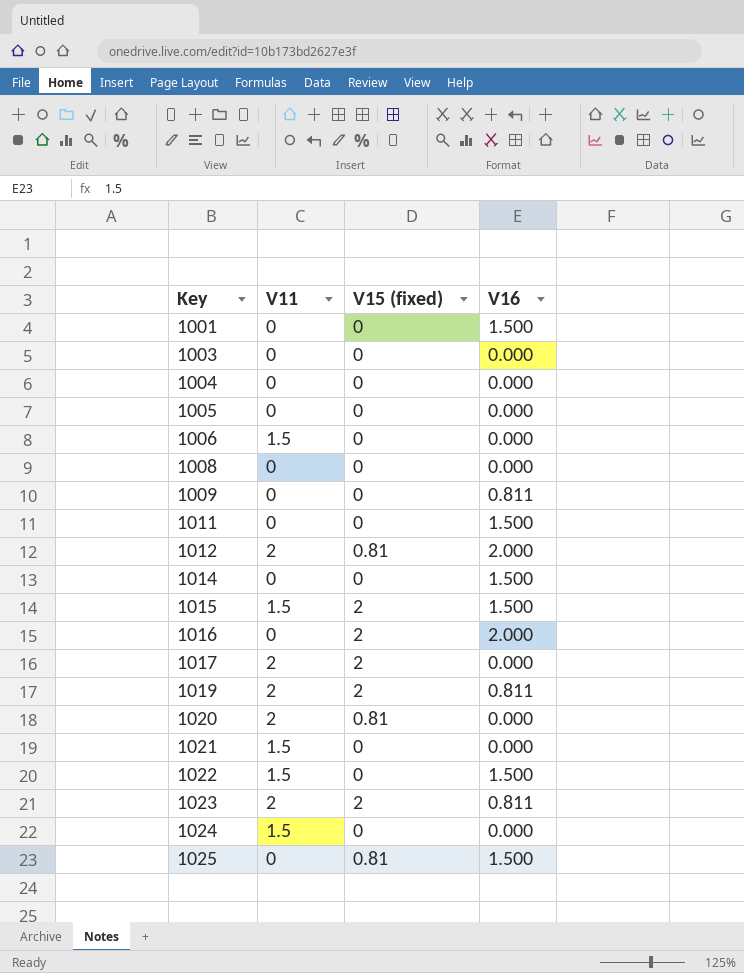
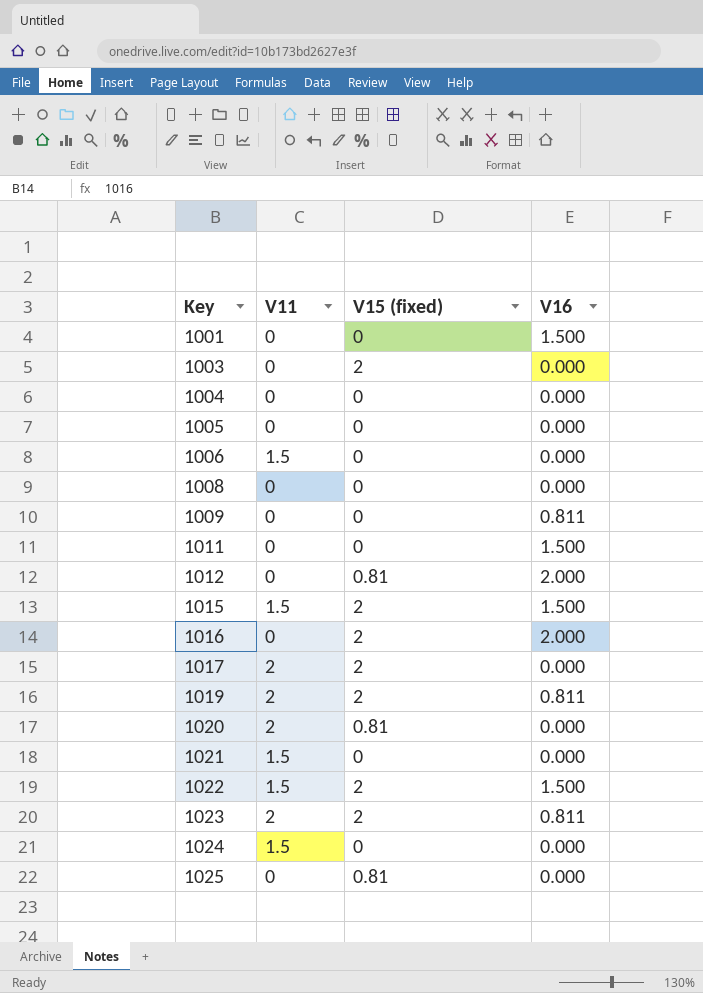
row 1014: 0 | 0 | 1.500 -> none
1003 | V15 (fixed): 0 -> 2
1012 | V11: 2 -> 0
1022 | V15 (fixed): 0 -> 2
1025 | V16: 1.500 -> 0.000

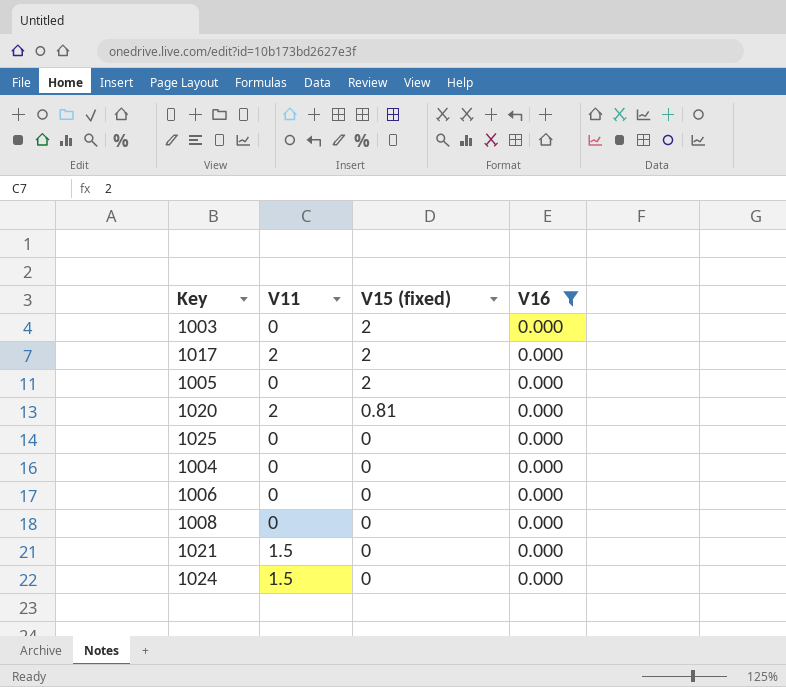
filter: none -> V16 = 0.000
row order: Key ascending -> V15 (fixed) descending
1005 | V15 (fixed): 0 -> 2
1025 | V15 (fixed): 0.81 -> 0
1006 | V11: 1.5 -> 0

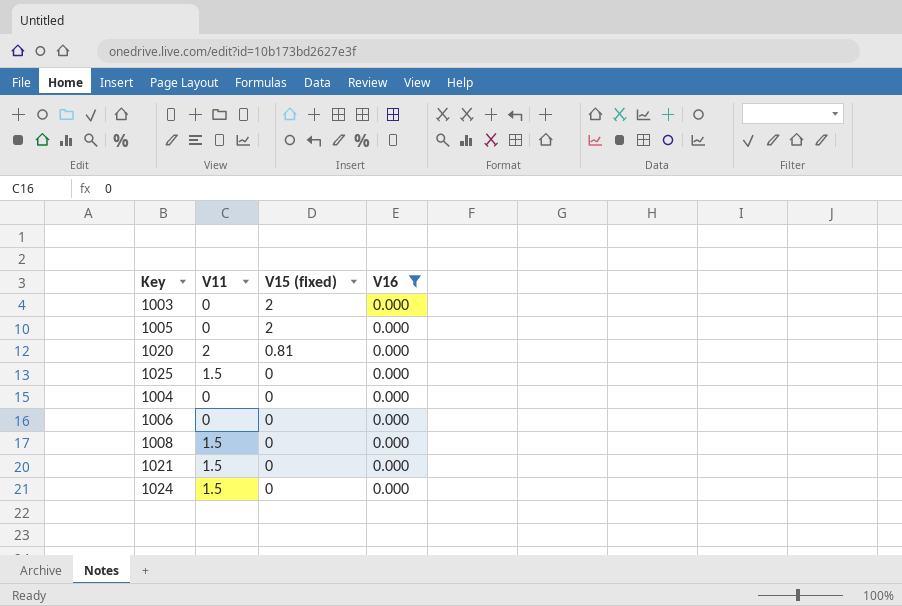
row 1017: 2 | 2 | 0.000 -> none
1025 | V11: 0 -> 1.5
1008 | V11: 0 -> 1.5

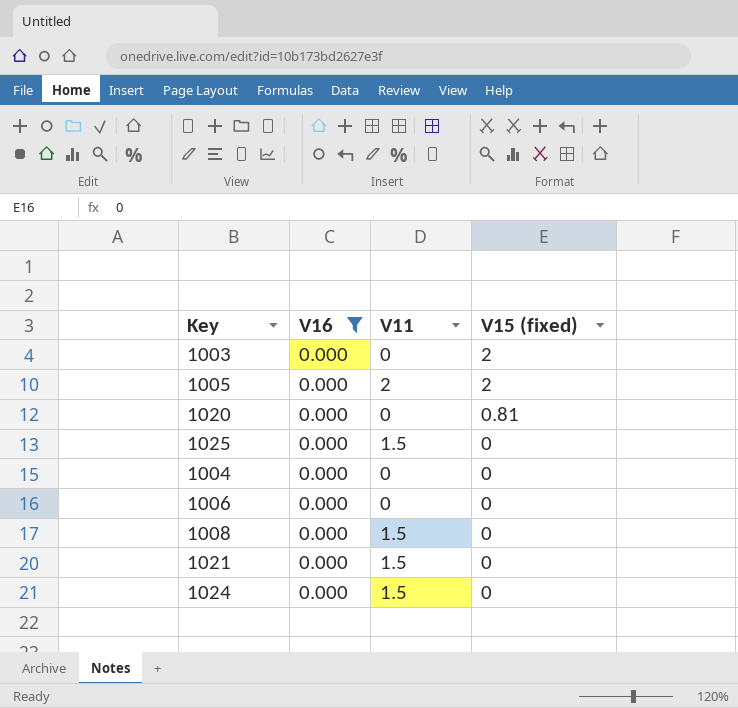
column V16 | position: 4 -> 2
1005 | V11: 0 -> 2
1020 | V11: 2 -> 0

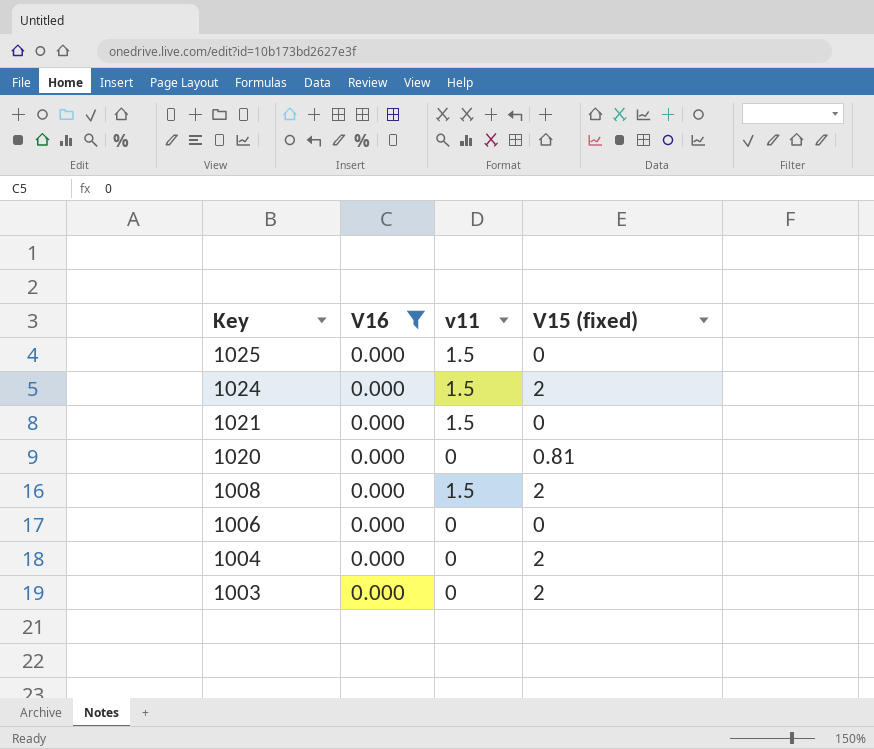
row order: V15 (fixed) descending -> Key descending
column name: V11 -> v11
row 1005: 0.000 | 2 | 2 -> none
1024 | V15 (fixed): 0 -> 2
1008 | V15 (fixed): 0 -> 2
1004 | V15 (fixed): 0 -> 2

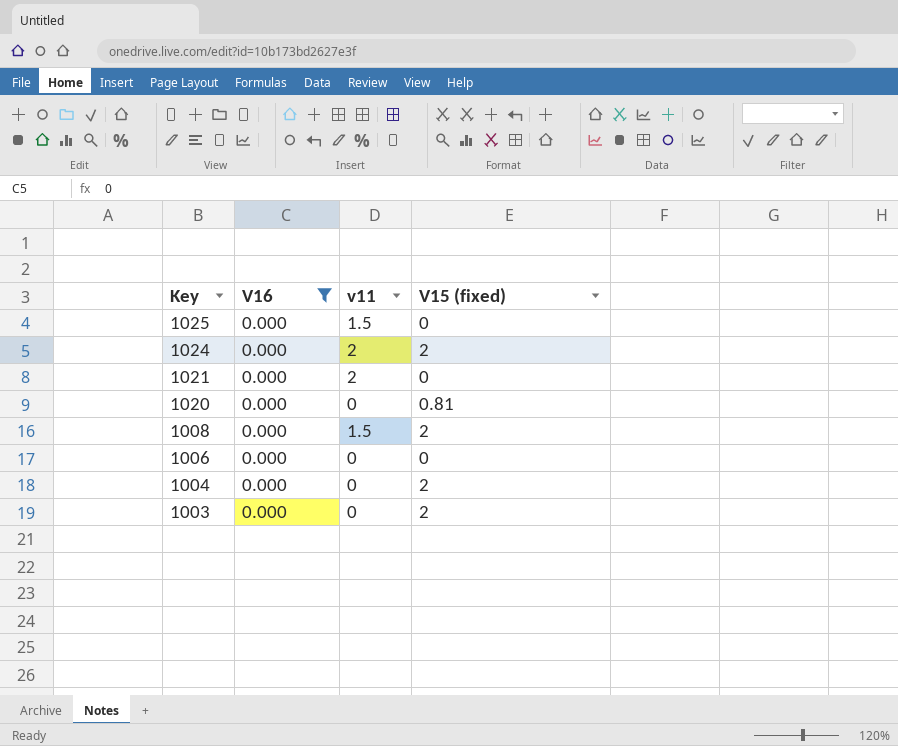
1024 | v11: 1.5 -> 2
1021 | v11: 1.5 -> 2

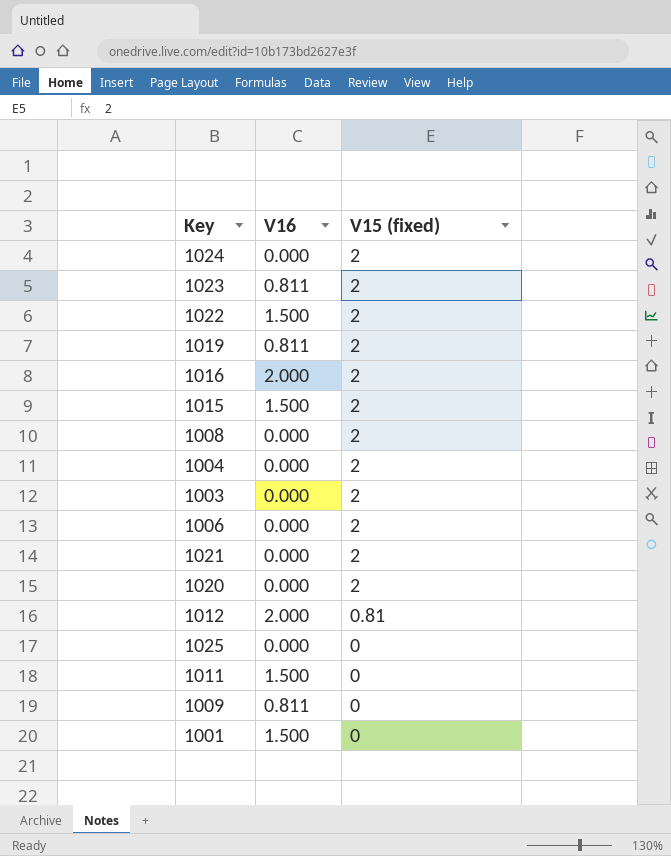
filter: V16 = 0.000 -> none
row order: Key descending -> V15 (fixed) descending
column v11 | position: 3 -> none
1006 | V15 (fixed): 0 -> 2
1021 | V15 (fixed): 0 -> 2
1020 | V15 (fixed): 0.81 -> 2

